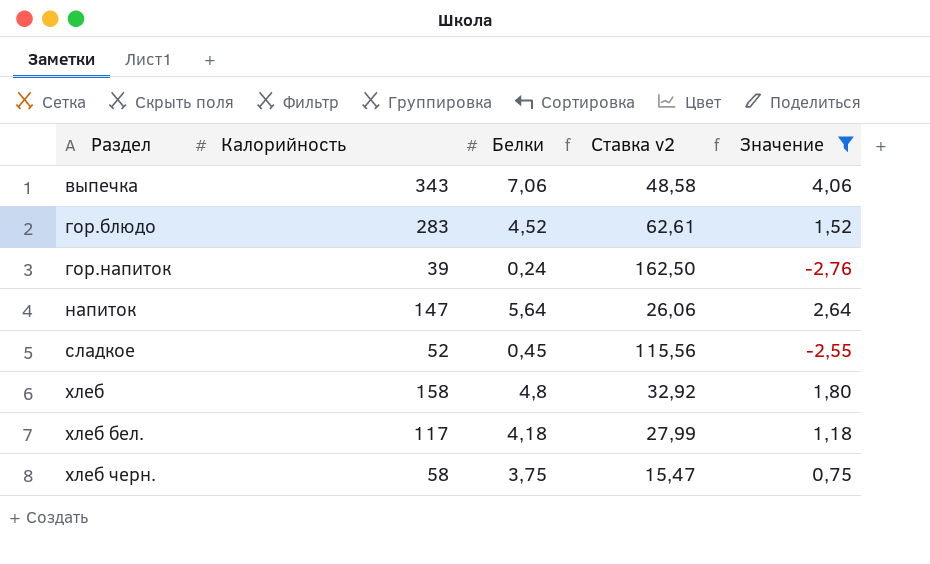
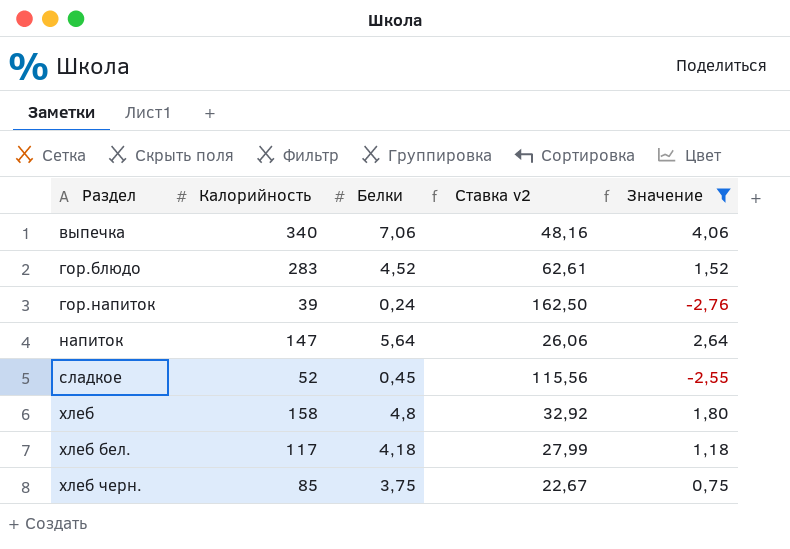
выпечка | Калорийность: 343 -> 340
выпечка | Ставка v2: 48,58 -> 48,16
хлеб черн. | Калорийность: 58 -> 85
хлеб черн. | Ставка v2: 15,47 -> 22,67

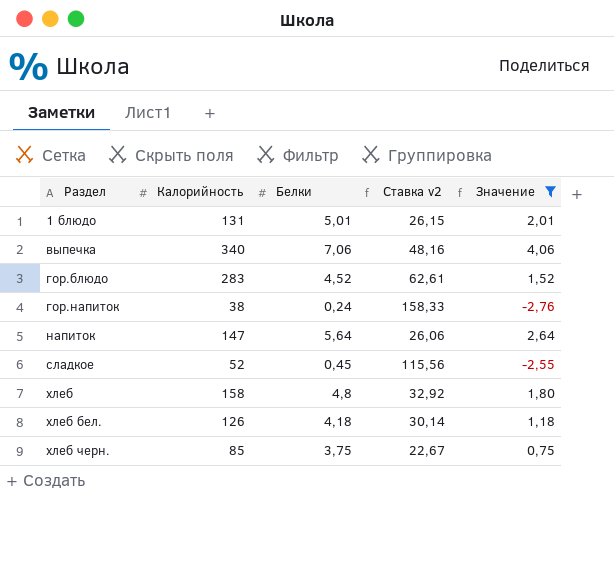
row 1 блюдо: none -> 131 | 5,01 | 26,15 | 2,01
гор.напиток | Калорийность: 39 -> 38
гор.напиток | Ставка v2: 162,50 -> 158,33
хлеб бел. | Калорийность: 117 -> 126
хлеб бел. | Ставка v2: 27,99 -> 30,14

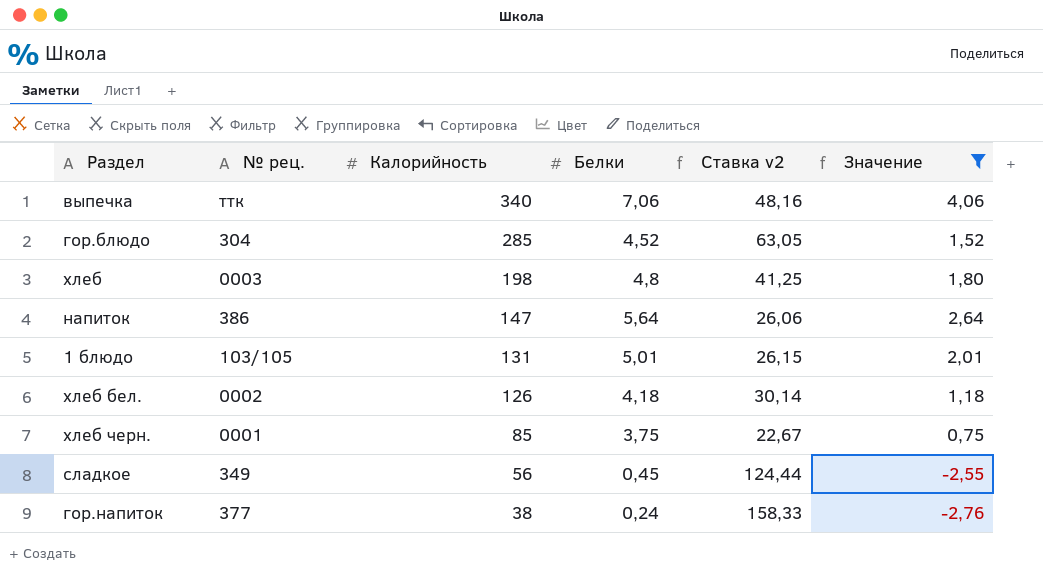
row order: Раздел ascending -> Калорийность descending
column № рец. | position: none -> 2
гор.блюдо | Калорийность: 283 -> 285
гор.блюдо | Ставка v2: 62,61 -> 63,05
хлеб | Калорийность: 158 -> 198
хлеб | Ставка v2: 32,92 -> 41,25
сладкое | Калорийность: 52 -> 56
сладкое | Ставка v2: 115,56 -> 124,44

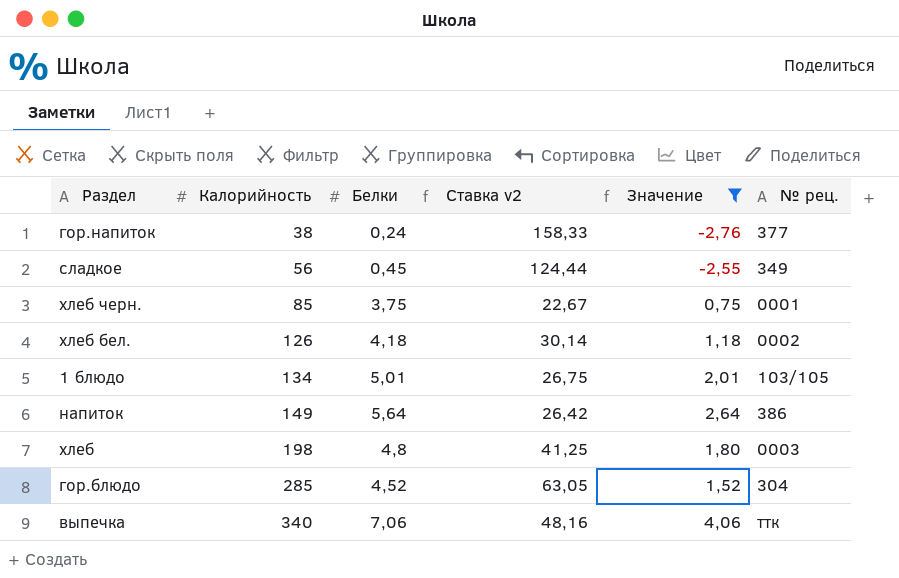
row order: Калорийность descending -> Калорийность ascending
column № рец. | position: 2 -> 6
1 блюдо | Калорийность: 131 -> 134
1 блюдо | Ставка v2: 26,15 -> 26,75
напиток | Калорийность: 147 -> 149
напиток | Ставка v2: 26,06 -> 26,42

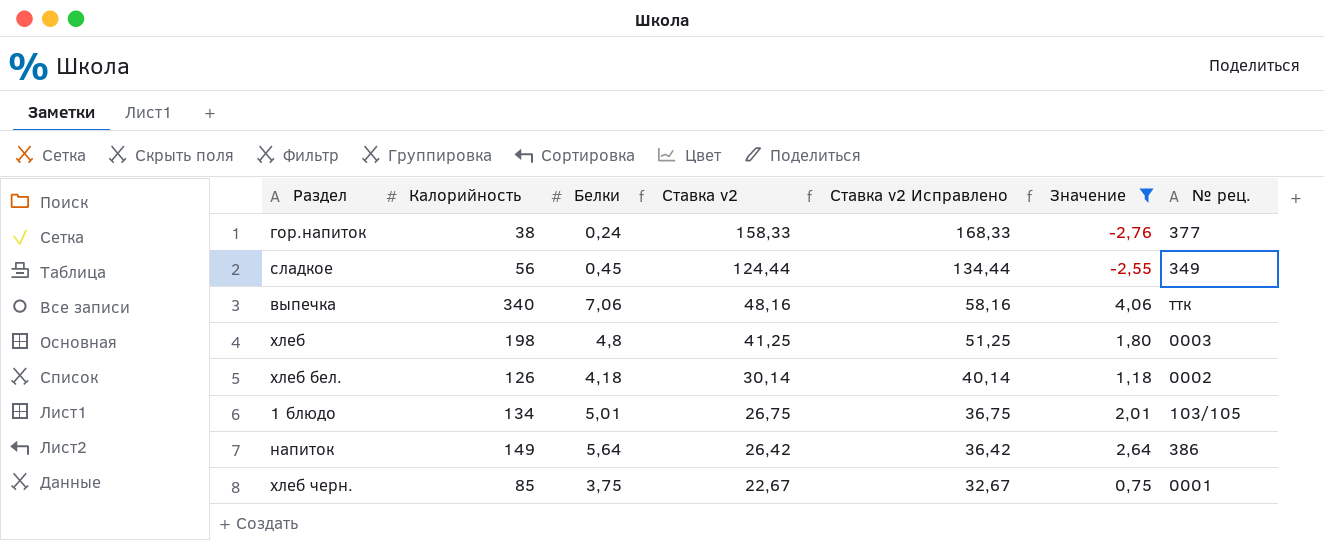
row order: Калорийность ascending -> Ставка v2 descending
column Ставка v2 Исправлено | formula: none -> [Ставка v2] + 10
row гор.блюдо: 285 | 4,52 | 63,05 | 1,52 | 304 -> none

